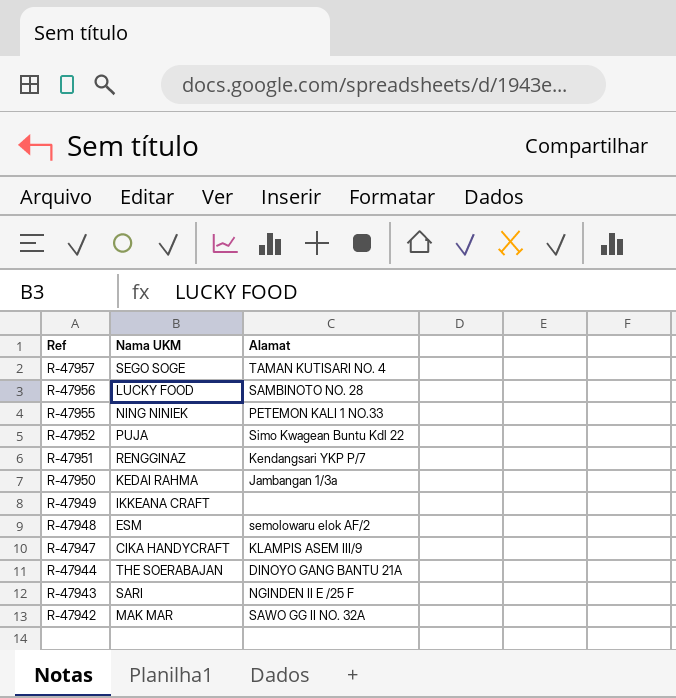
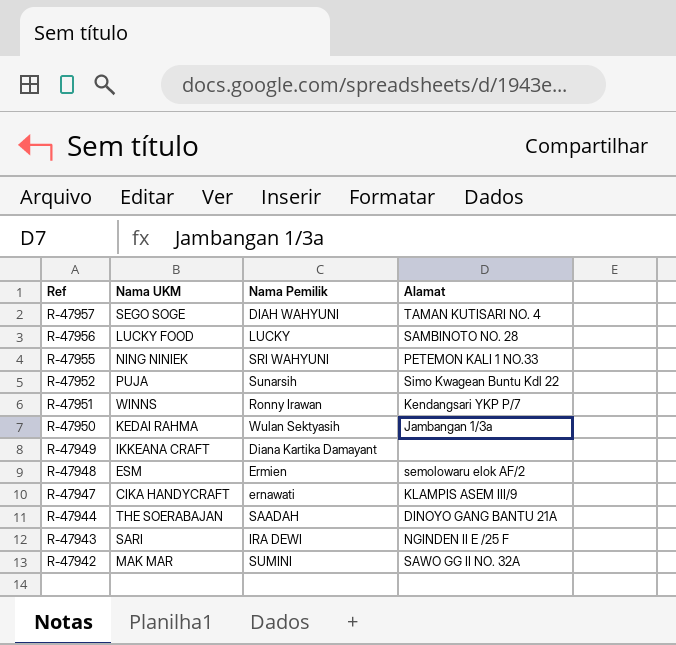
column Nama Pemilik | position: none -> 3
R-47951 | Nama UKM: RENGGINAZ -> WINNS

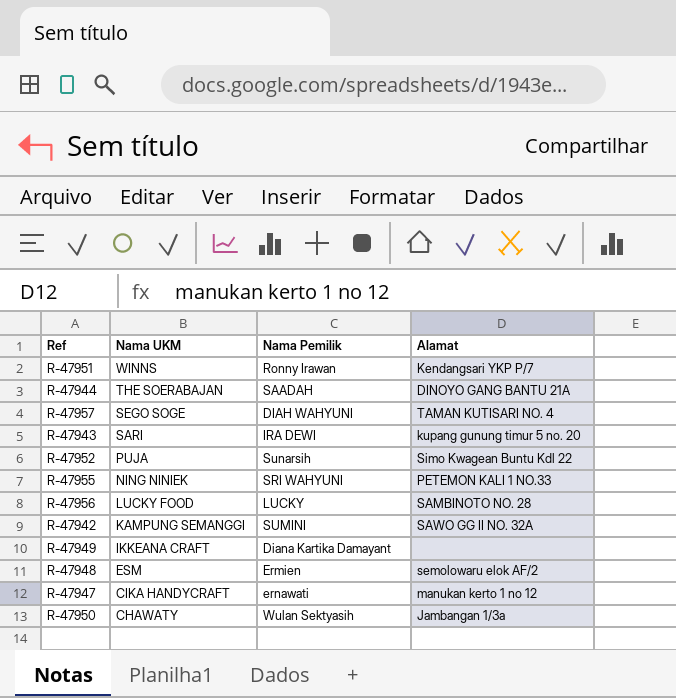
row order: Ref descending -> Nama UKM descending
R-47943 | Alamat: NGINDEN II E /25 F -> kupang gunung timur 5 no. 20
R-47942 | Nama UKM: MAK MAR -> KAMPUNG SEMANGGI
R-47947 | Alamat: KLAMPIS ASEM III/9 -> manukan kerto 1 no 12
R-47950 | Nama UKM: KEDAI RAHMA -> CHAWATY

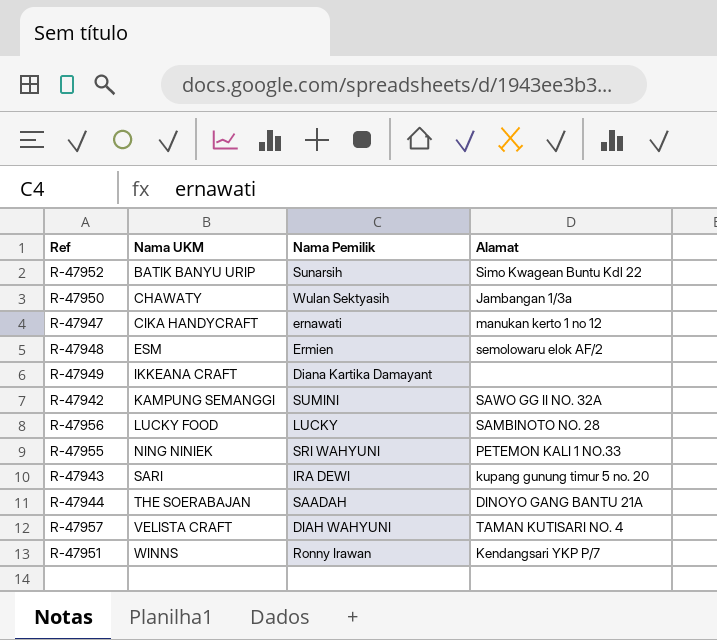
row order: Nama UKM descending -> Nama UKM ascending
R-47952 | Nama UKM: PUJA -> BATIK BANYU URIP
R-47957 | Nama UKM: SEGO SOGE -> VELISTA CRAFT

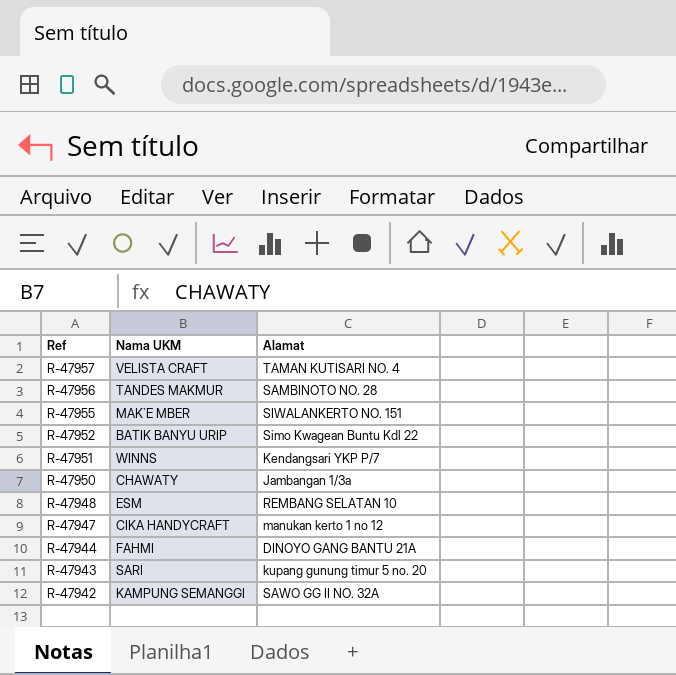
row order: Nama UKM ascending -> Ref descending
column Nama Pemilik | position: 3 -> none
row R-47949: IKKEANA CRAFT | Diana Kartika Damayant | none -> none
R-47956 | Nama UKM: LUCKY FOOD -> TANDES MAKMUR
R-47955 | Nama UKM: NING NINIEK -> MAK`E MBER
R-47955 | Alamat: PETEMON KALI 1 NO.33 -> SIWALANKERTO NO. 151
R-47948 | Alamat: semolowaru elok AF/2 -> REMBANG SELATAN 10
R-47944 | Nama UKM: THE SOERABAJAN -> FAHMI

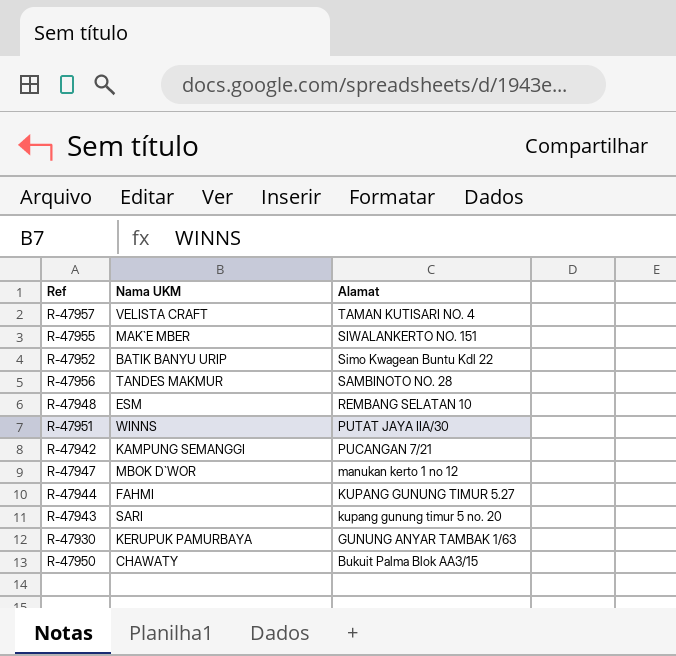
row order: Ref descending -> Alamat descending
R-47951 | Alamat: Kendangsari YKP P/7 -> PUTAT JAYA IIA/30
R-47942 | Alamat: SAWO GG II NO. 32A -> PUCANGAN 7/21
R-47947 | Nama UKM: CIKA HANDYCRAFT -> MBOK D`WOR
R-47944 | Alamat: DINOYO GANG BANTU 21A -> KUPANG GUNUNG TIMUR 5.27
row R-47930: none -> KERUPUK PAMURBAYA | GUNUNG ANYAR TAMBAK 1/63
R-47950 | Alamat: Jambangan 1/3a -> Bukuit Palma Blok AA3/15

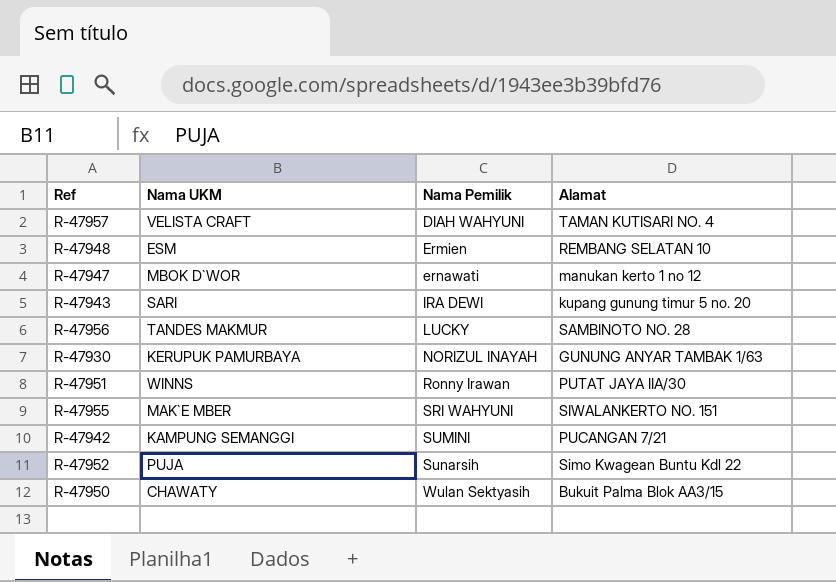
row order: Alamat descending -> Nama Pemilik ascending
column Nama Pemilik | position: none -> 3
row R-47944: FAHMI | KUPANG GUNUNG TIMUR 5.27 -> none
R-47952 | Nama UKM: BATIK BANYU URIP -> PUJA

